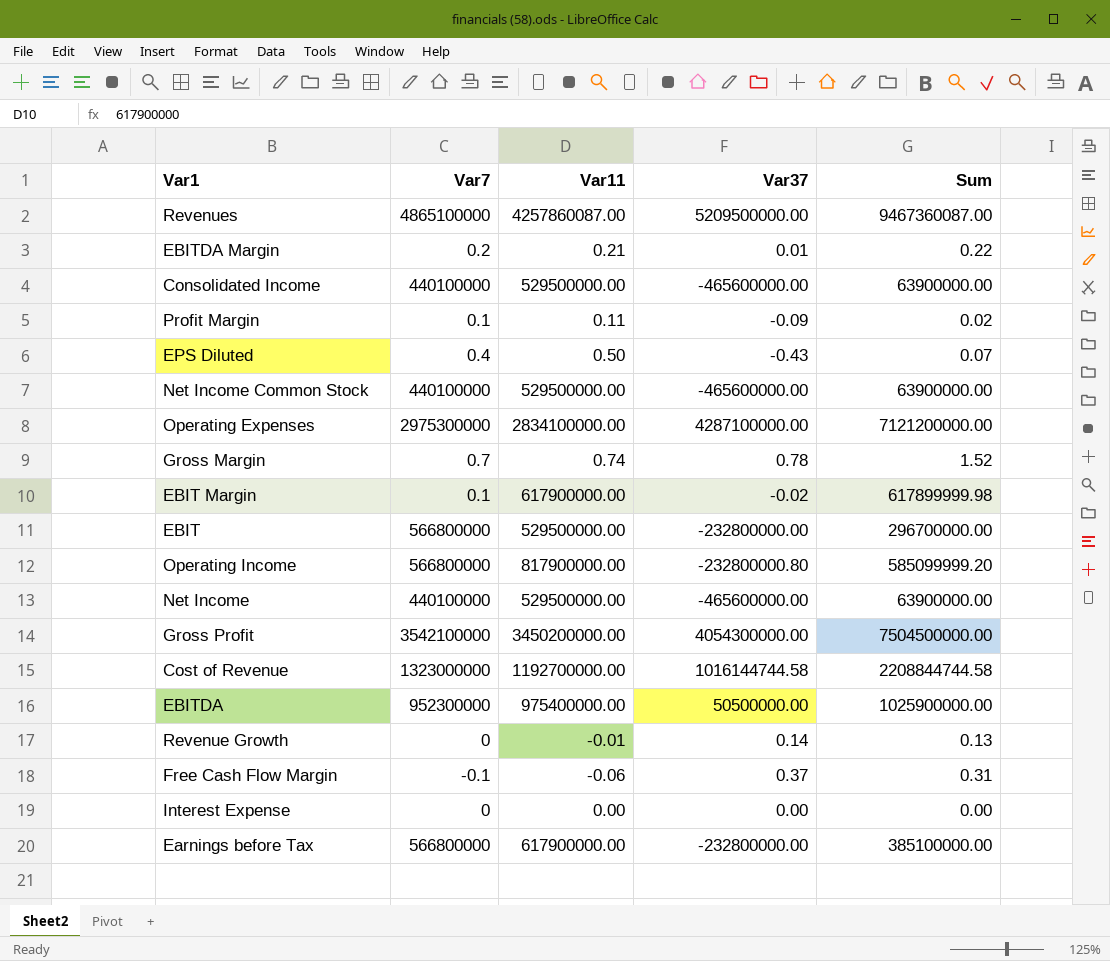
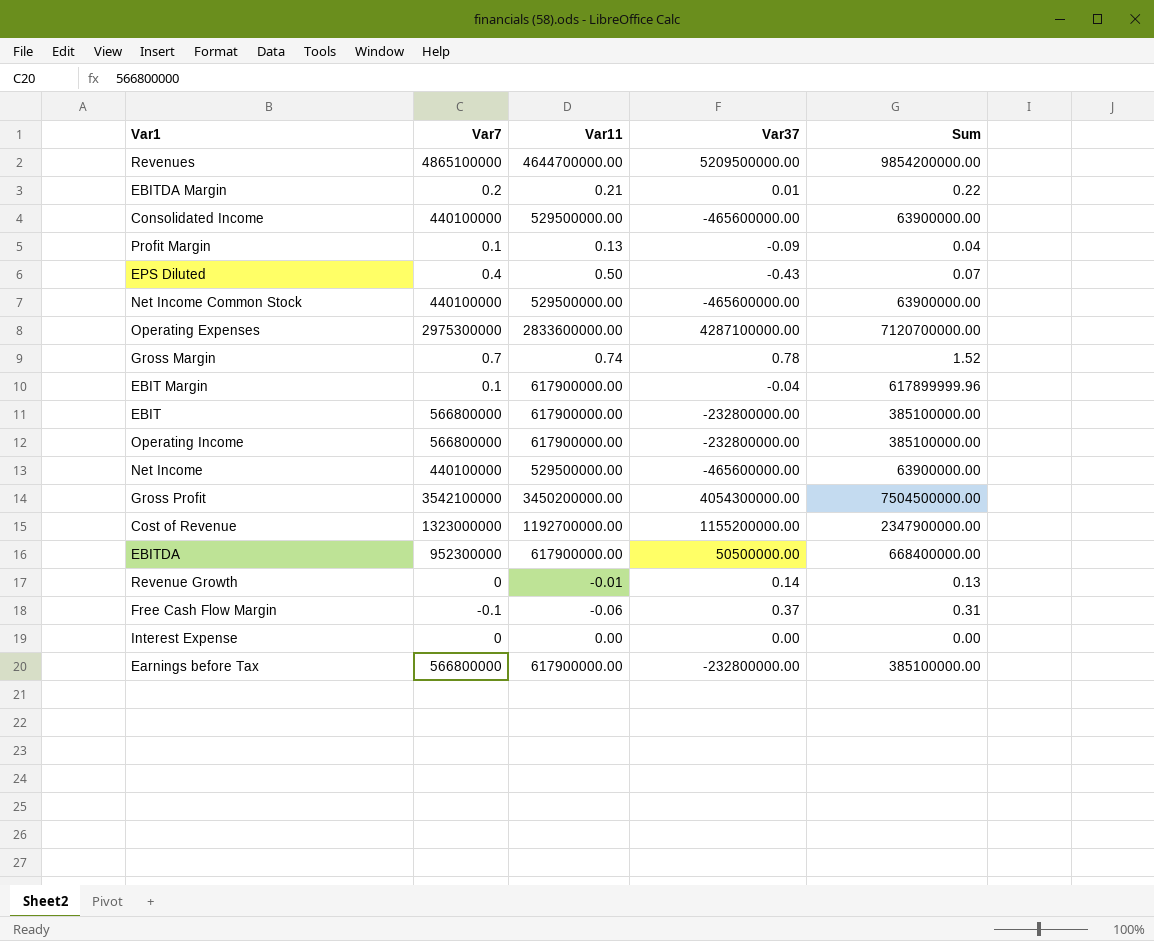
Revenues | Var11: 4257860087.00 -> 4644700000.00
Revenues | Sum: 9467360087.00 -> 9854200000.00
Profit Margin | Var11: 0.11 -> 0.13
Profit Margin | Sum: 0.02 -> 0.04
Operating Expenses | Var11: 2834100000.00 -> 2833600000.00
Operating Expenses | Sum: 7121200000.00 -> 7120700000.00
EBIT Margin | Var37: -0.02 -> -0.04
EBIT Margin | Sum: 617899999.98 -> 617899999.96
EBIT | Var11: 529500000.00 -> 617900000.00
EBIT | Sum: 296700000.00 -> 385100000.00
Operating Income | Var11: 817900000.00 -> 617900000.00
Operating Income | Var37: -232800000.80 -> -232800000.00
Operating Income | Sum: 585099999.20 -> 385100000.00
Cost of Revenue | Var37: 1016144744.58 -> 1155200000.00
Cost of Revenue | Sum: 2208844744.58 -> 2347900000.00
EBITDA | Var11: 975400000.00 -> 617900000.00
EBITDA | Sum: 1025900000.00 -> 668400000.00

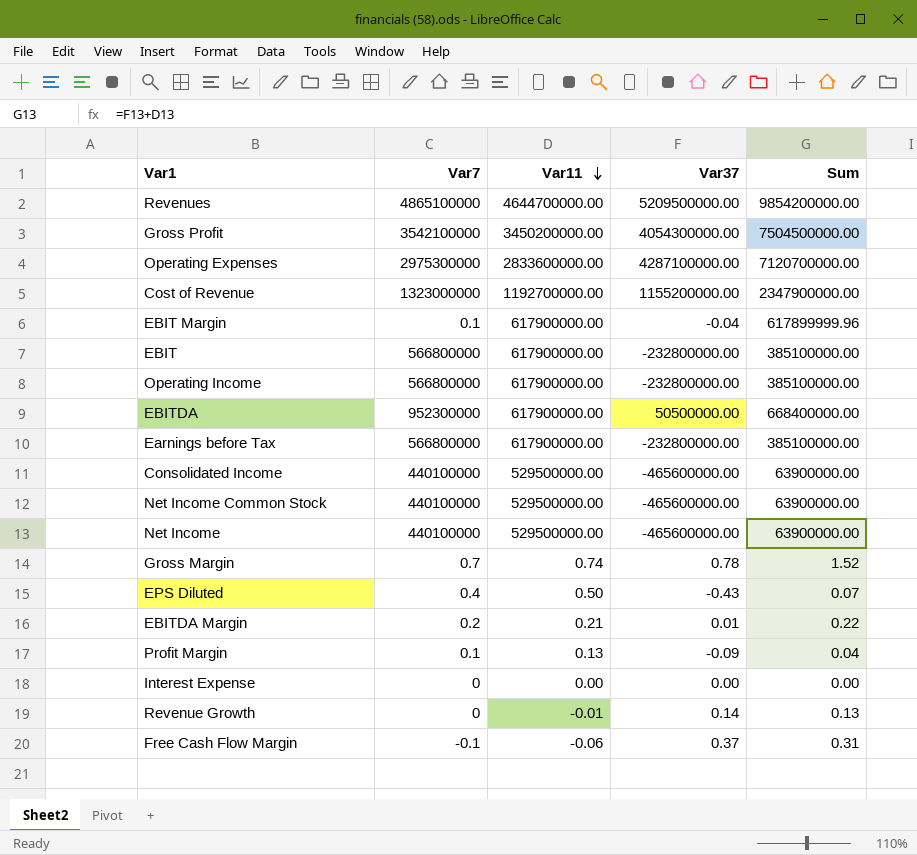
row order: none -> Var11 descending

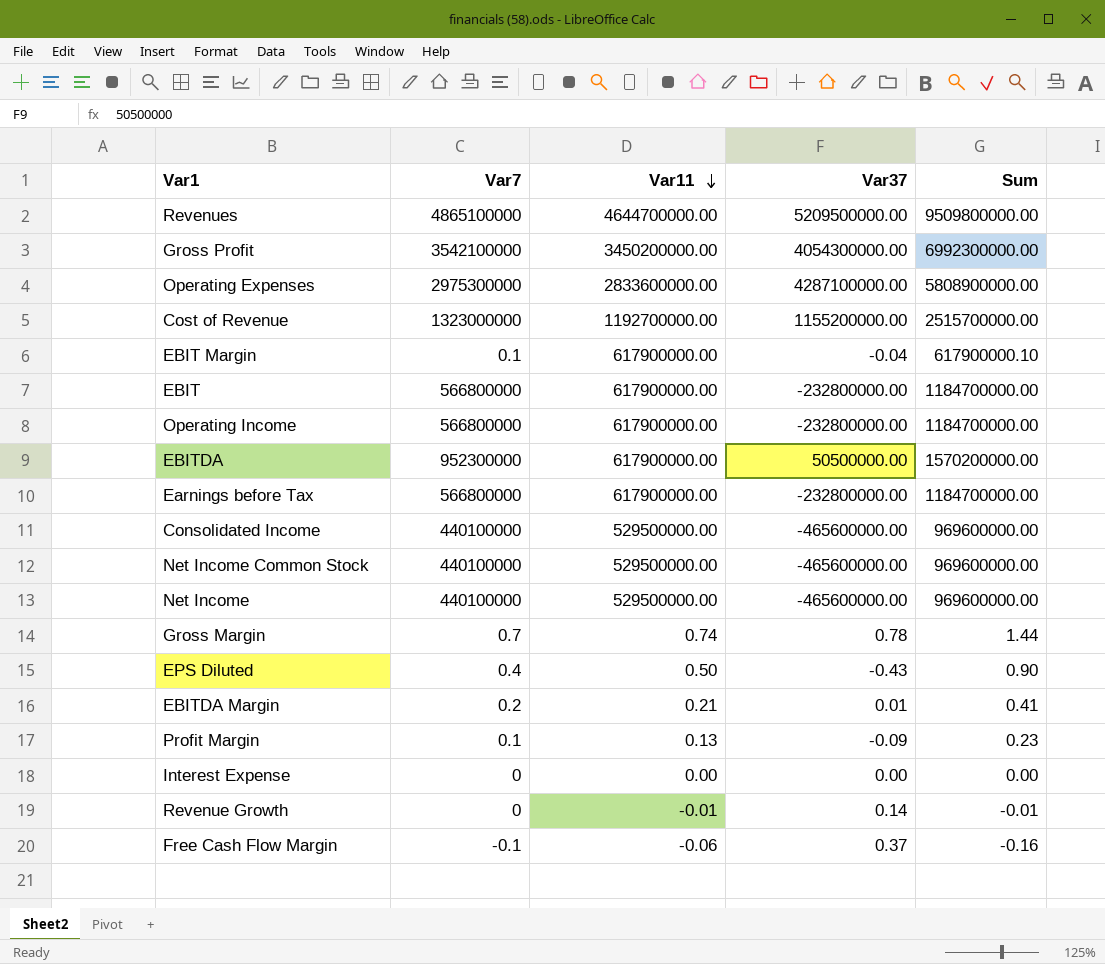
column Sum | formula: [Var11] + [Var37] -> [Var7] + [Var11]

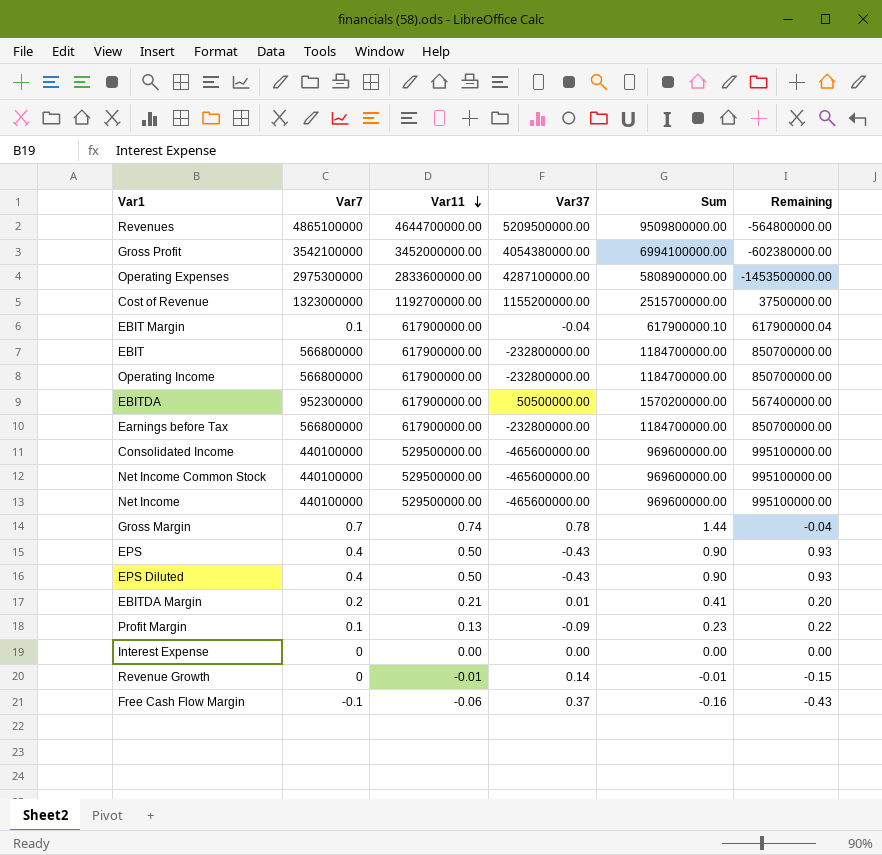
column Remaining | formula: none -> [Var11] - [Var37]
Gross Profit | Var11: 3450200000.00 -> 3452000000.00
Gross Profit | Var37: 4054300000.00 -> 4054380000.00
Gross Profit | Sum: 6992300000.00 -> 6994100000.00
row EPS: none -> 0.4 | 0.50 | -0.43 | 0.90 | 0.93

